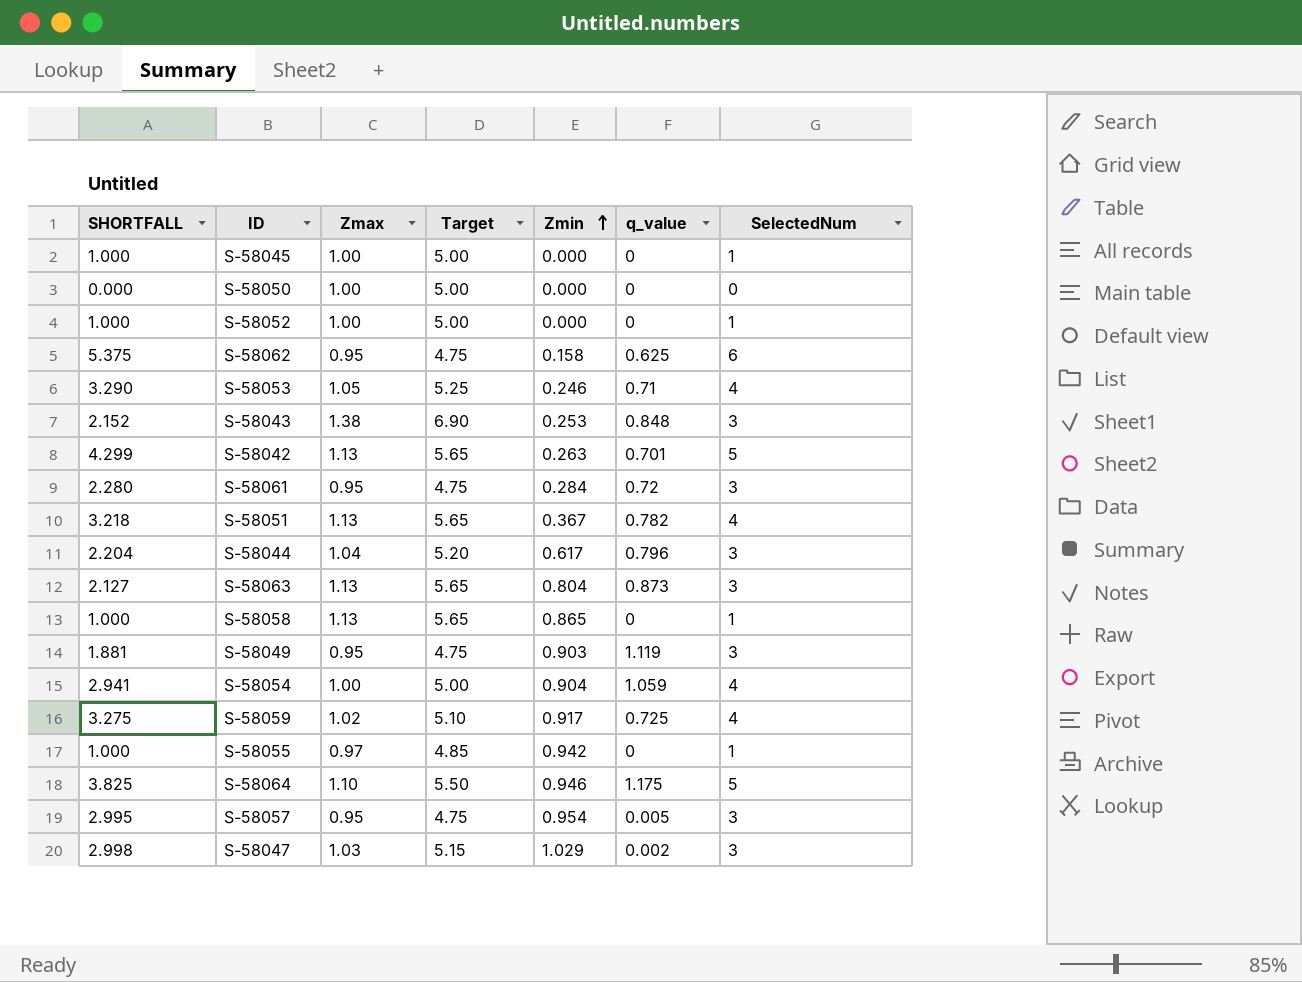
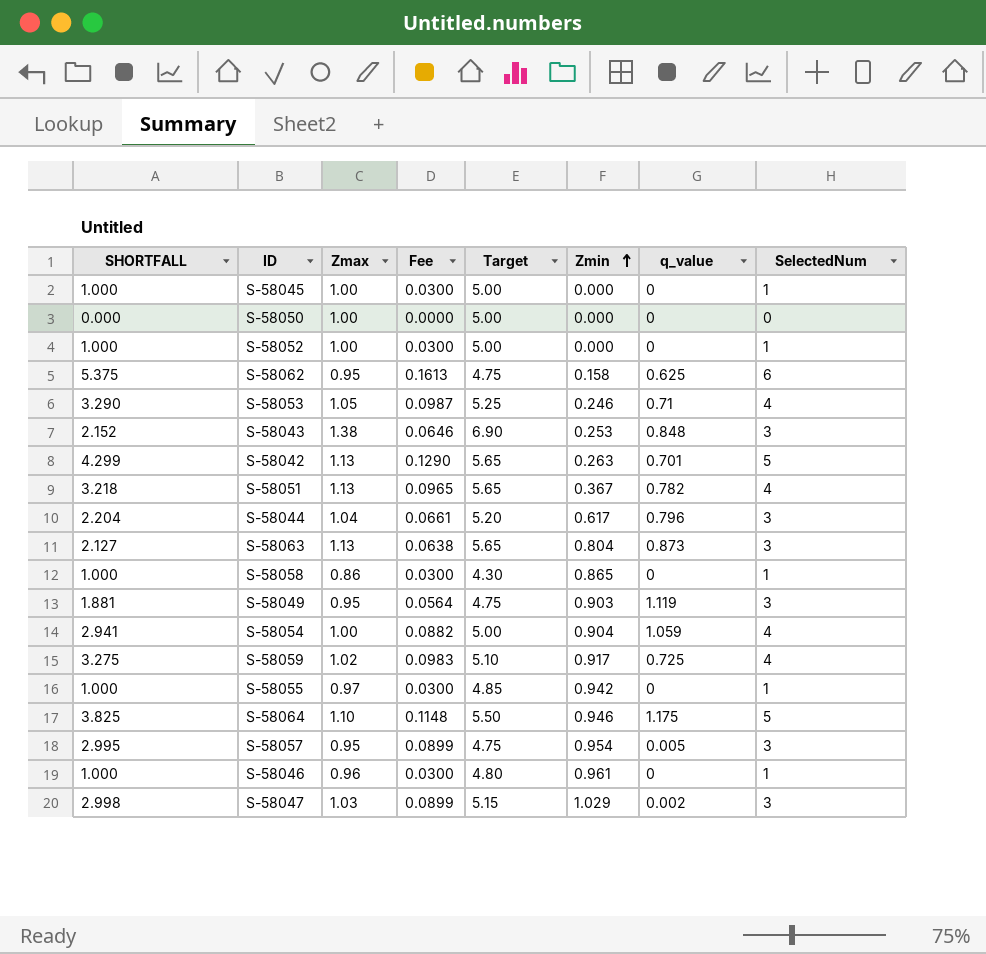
column Fee | formula: none -> [SHORTFALL] * 0.03
row S-58061: 2.280 | 0.95 | 4.75 | 0.284 | 0.72 | 3 -> none
S-58058 | Zmax: 1.13 -> 0.86
S-58058 | Target: 5.65 -> 4.30
row S-58046: none -> 1.000 | 0.96 | 0.0300 | 4.80 | 0.961 | 0 | 1

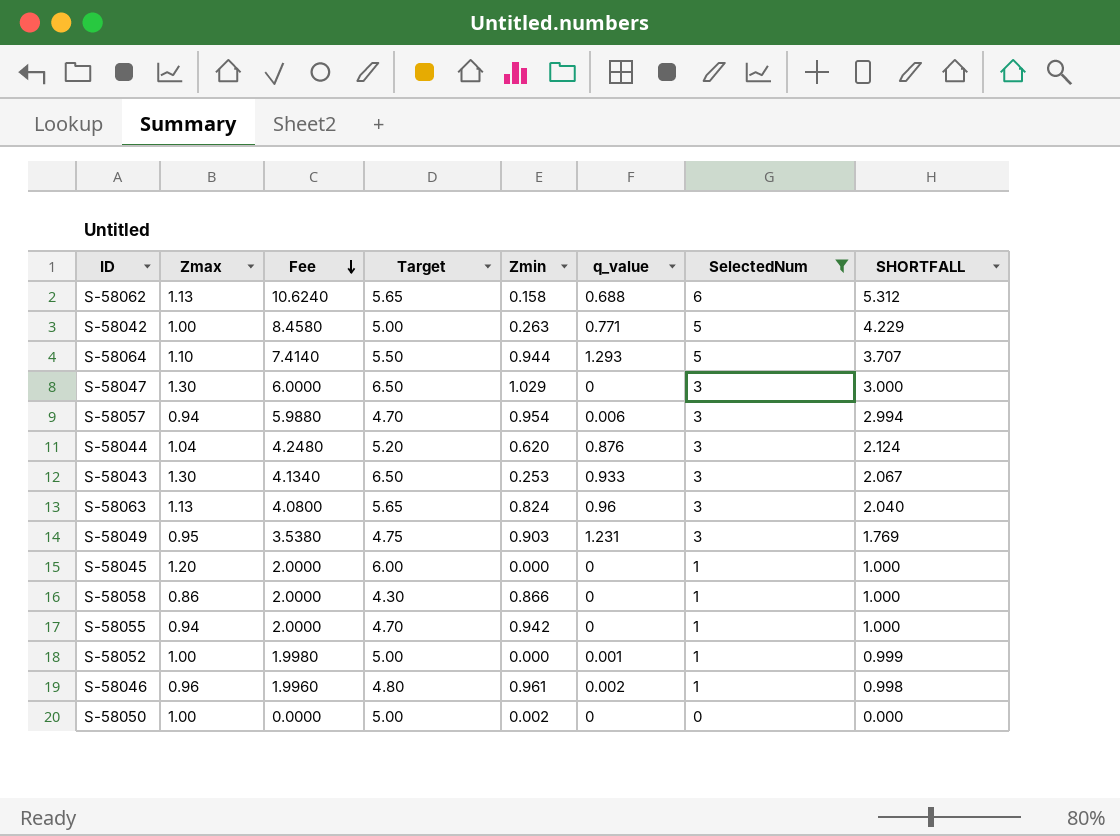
filter: none -> SelectedNum != 4
row order: Zmin ascending -> Fee descending
column Fee | formula: [SHORTFALL] * 0.03 -> [SHORTFALL] * 2
column SHORTFALL | position: 1 -> 8
S-58062 | Zmax: 0.95 -> 1.13
S-58062 | Target: 4.75 -> 5.65
S-58062 | q_value: 0.625 -> 0.688
S-58062 | SHORTFALL: 5.375 -> 5.312
S-58042 | Zmax: 1.13 -> 1.00
S-58042 | Target: 5.65 -> 5.00
S-58042 | q_value: 0.701 -> 0.771
S-58042 | SHORTFALL: 4.299 -> 4.229
S-58064 | Zmin: 0.946 -> 0.944
S-58064 | q_value: 1.175 -> 1.293
S-58064 | SHORTFALL: 3.825 -> 3.707
S-58047 | Zmax: 1.03 -> 1.30
S-58047 | Target: 5.15 -> 6.50
S-58047 | q_value: 0.002 -> 0
S-58047 | SHORTFALL: 2.998 -> 3.000
S-58057 | Zmax: 0.95 -> 0.94
S-58057 | Target: 4.75 -> 4.70
S-58057 | q_value: 0.005 -> 0.006
S-58057 | SHORTFALL: 2.995 -> 2.994
S-58044 | Zmin: 0.617 -> 0.620
S-58044 | q_value: 0.796 -> 0.876
S-58044 | SHORTFALL: 2.204 -> 2.124
S-58043 | Zmax: 1.38 -> 1.30
S-58043 | Target: 6.90 -> 6.50
S-58043 | q_value: 0.848 -> 0.933
S-58043 | SHORTFALL: 2.152 -> 2.067
S-58063 | Zmin: 0.804 -> 0.824
S-58063 | q_value: 0.873 -> 0.96
S-58063 | SHORTFALL: 2.127 -> 2.040
S-58049 | q_value: 1.119 -> 1.231
S-58049 | SHORTFALL: 1.881 -> 1.769
S-58045 | Zmax: 1.00 -> 1.20
S-58045 | Target: 5.00 -> 6.00
S-58058 | Zmin: 0.865 -> 0.866
S-58055 | Zmax: 0.97 -> 0.94
S-58055 | Target: 4.85 -> 4.70
S-58052 | q_value: 0 -> 0.001
S-58052 | SHORTFALL: 1.000 -> 0.999
S-58046 | q_value: 0 -> 0.002
S-58046 | SHORTFALL: 1.000 -> 0.998
S-58050 | Zmin: 0.000 -> 0.002

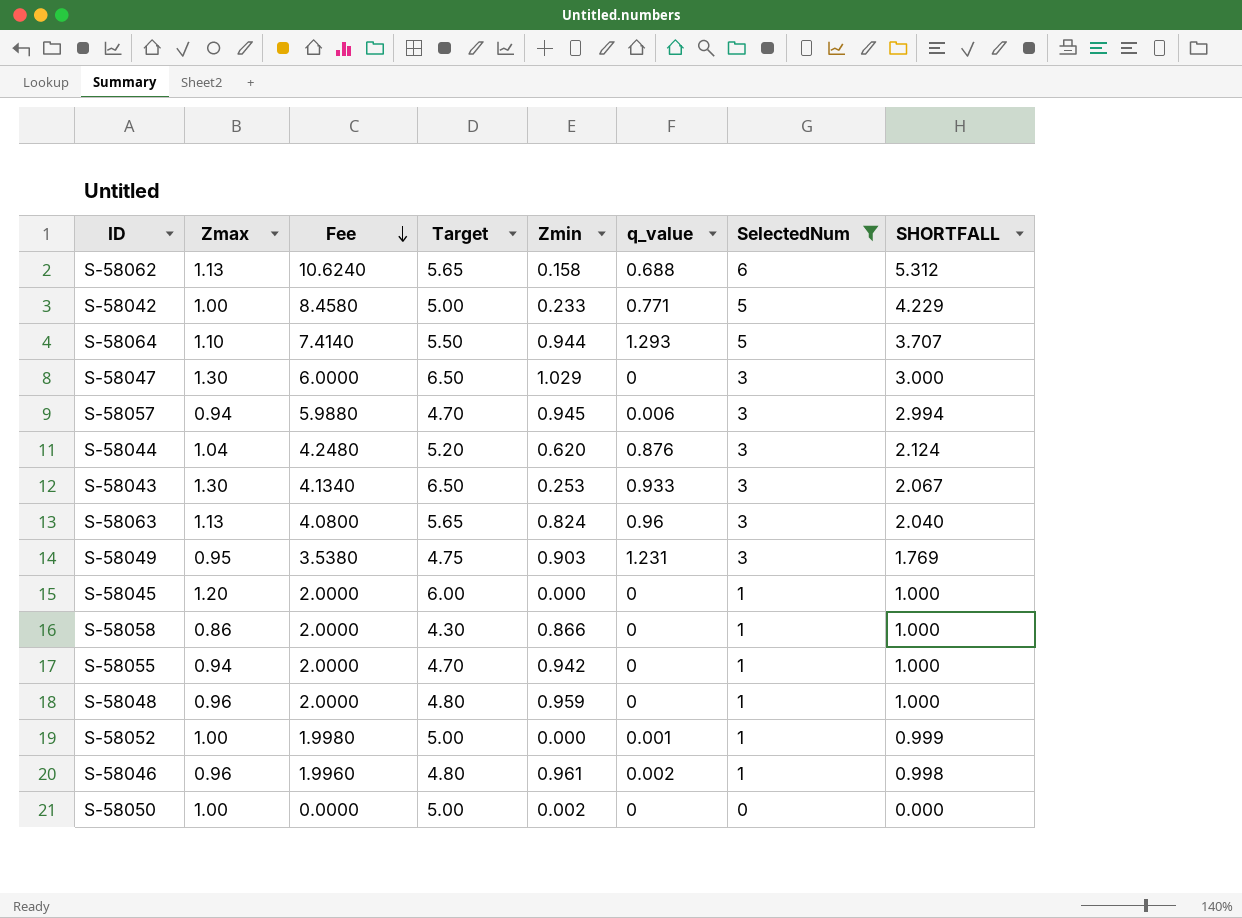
S-58042 | Zmin: 0.263 -> 0.233
S-58057 | Zmin: 0.954 -> 0.945
row S-58048: none -> 0.96 | 2.0000 | 4.80 | 0.959 | 0 | 1 | 1.000

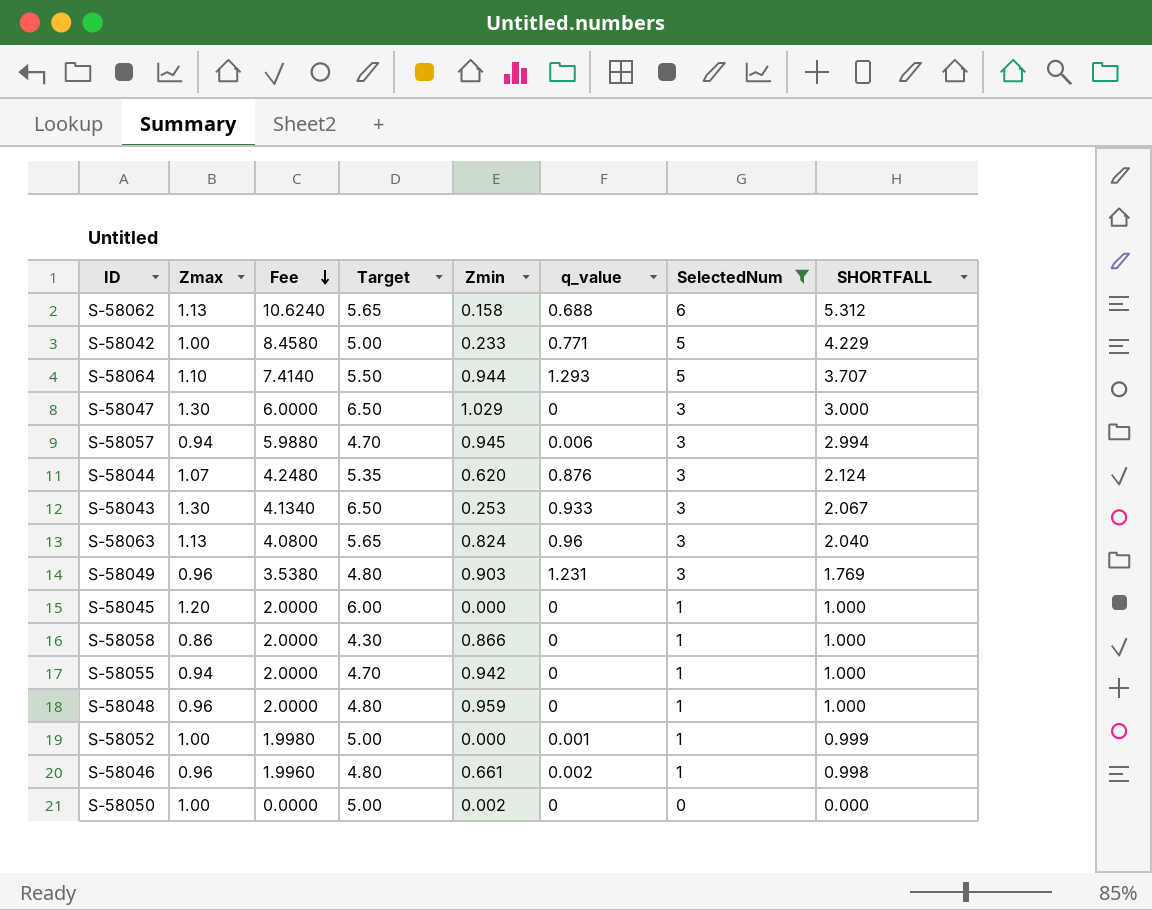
S-58044 | Zmax: 1.04 -> 1.07
S-58044 | Target: 5.20 -> 5.35
S-58049 | Zmax: 0.95 -> 0.96
S-58049 | Target: 4.75 -> 4.80
S-58046 | Zmin: 0.961 -> 0.661

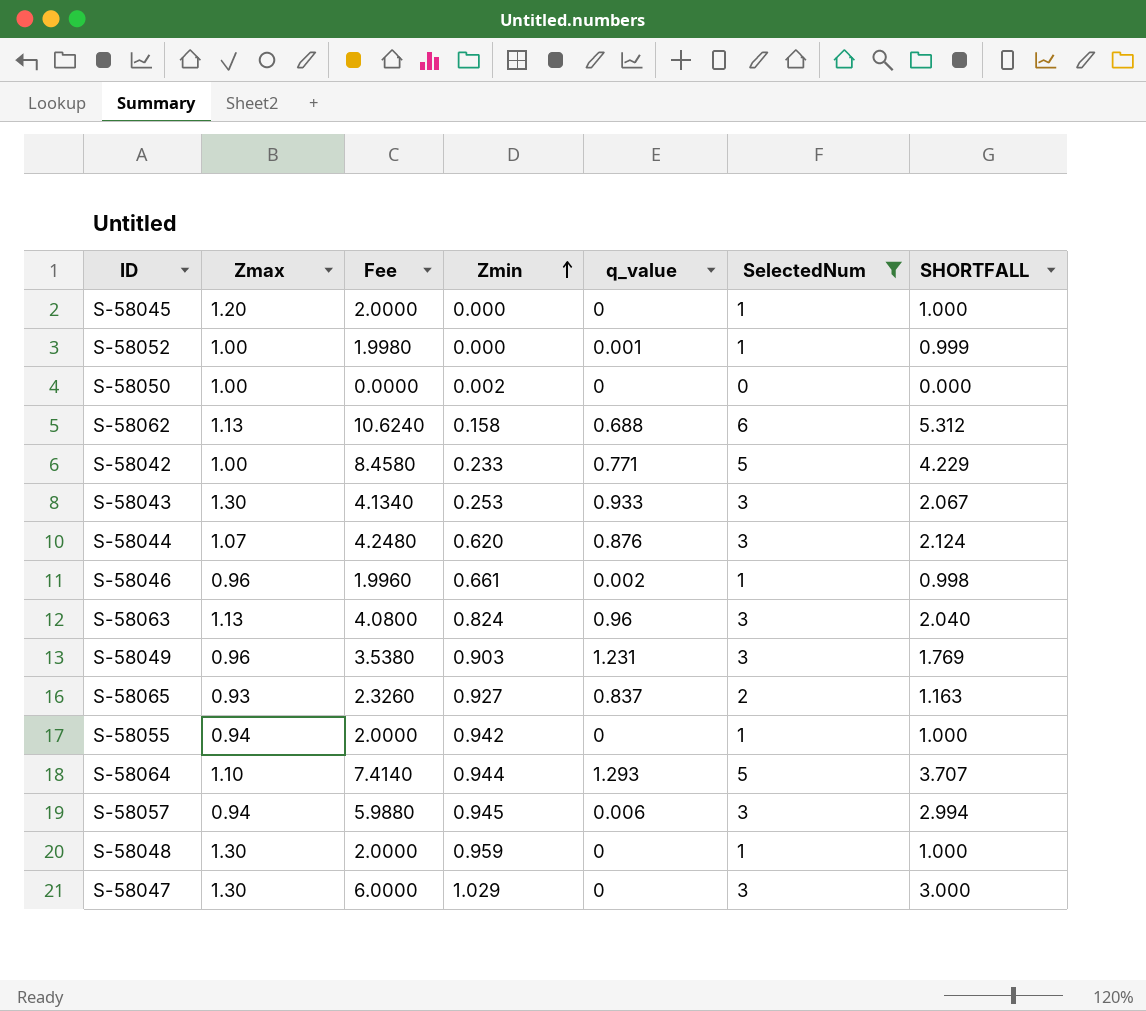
row order: Fee descending -> Zmin ascending
column Target | formula: [Zmax] * 5 -> none
row S-58058: 0.86 | 2.0000 | 4.30 | 0.866 | 0 | 1 | 1.000 -> none
row S-58065: none -> 0.93 | 2.3260 | 0.927 | 0.837 | 2 | 1.163
S-58048 | Zmax: 0.96 -> 1.30

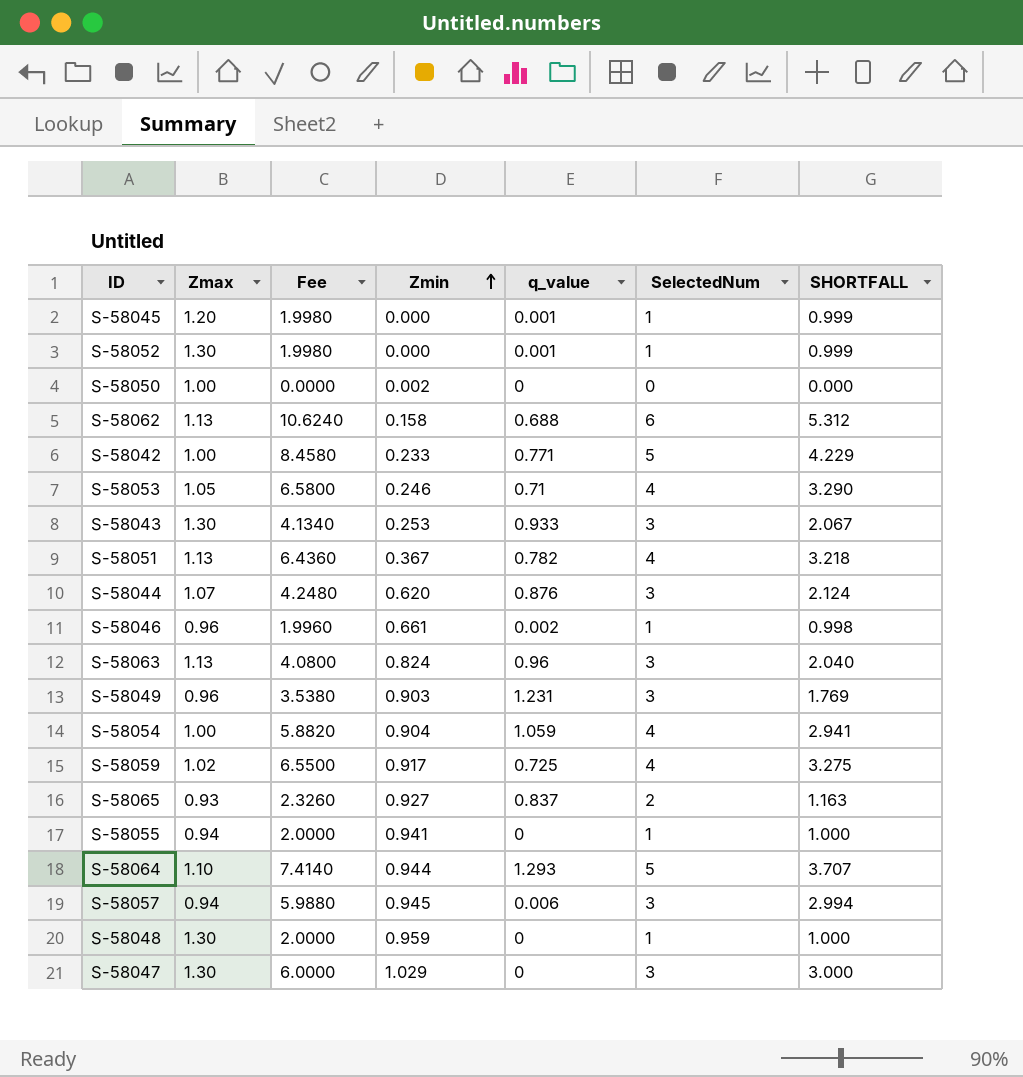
filter: SelectedNum != 4 -> none
S-58045 | Fee: 2.0000 -> 1.9980
S-58045 | q_value: 0 -> 0.001
S-58045 | SHORTFALL: 1.000 -> 0.999
S-58052 | Zmax: 1.00 -> 1.30
S-58055 | Zmin: 0.942 -> 0.941

